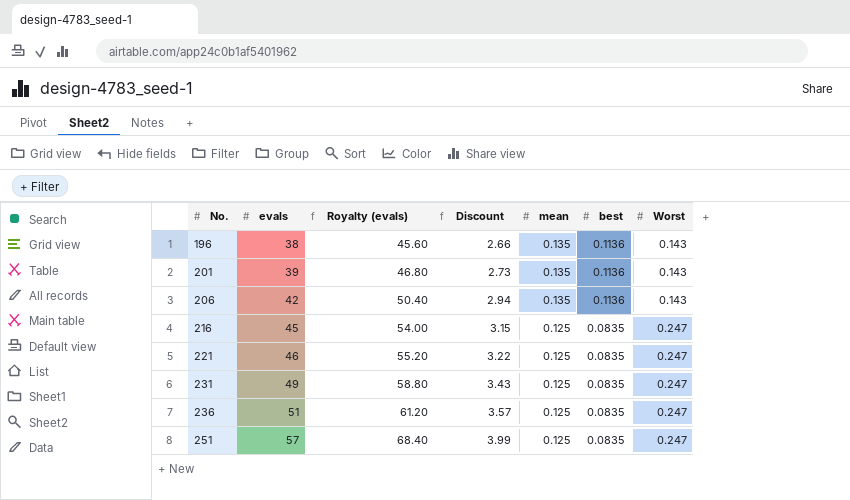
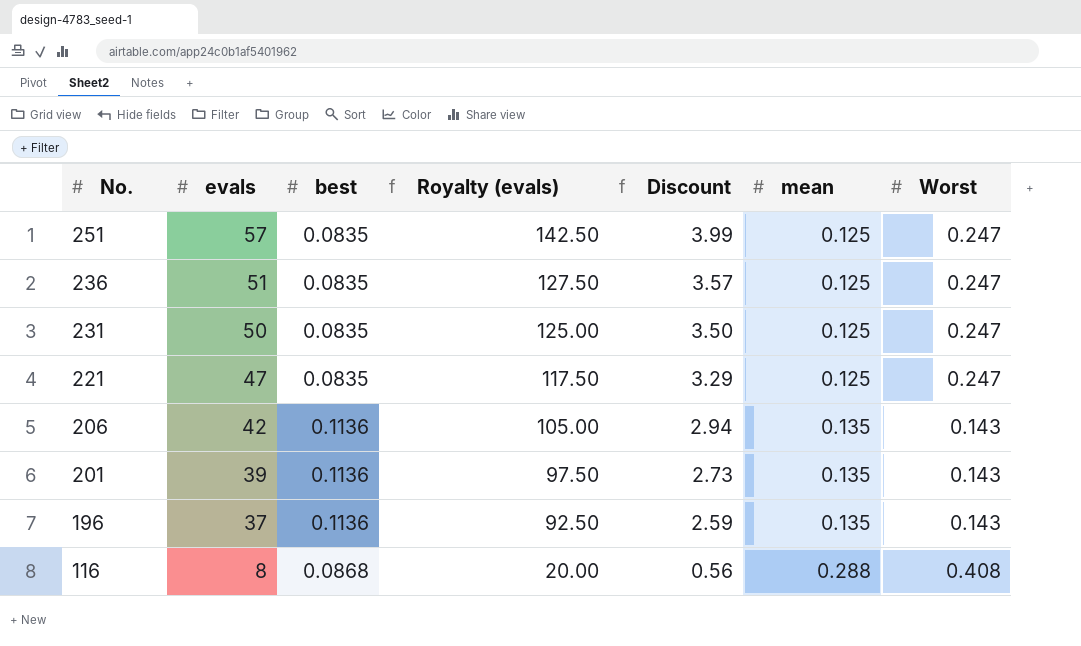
row order: No. ascending -> No. descending
column best | position: 6 -> 3
column Royalty (evals) | formula: [evals] * 1.2 -> [evals] * 2.5
row 216: 45 | 54.00 | 3.15 | 0.125 | 0.0835 | 0.247 -> none
231 | evals: 49 -> 50
231 | Discount: 3.43 -> 3.50
221 | evals: 46 -> 47
221 | Discount: 3.22 -> 3.29
196 | evals: 38 -> 37
196 | Discount: 2.66 -> 2.59
row 116: none -> 8 | 0.0868 | 20.00 | 0.56 | 0.288 | 0.408

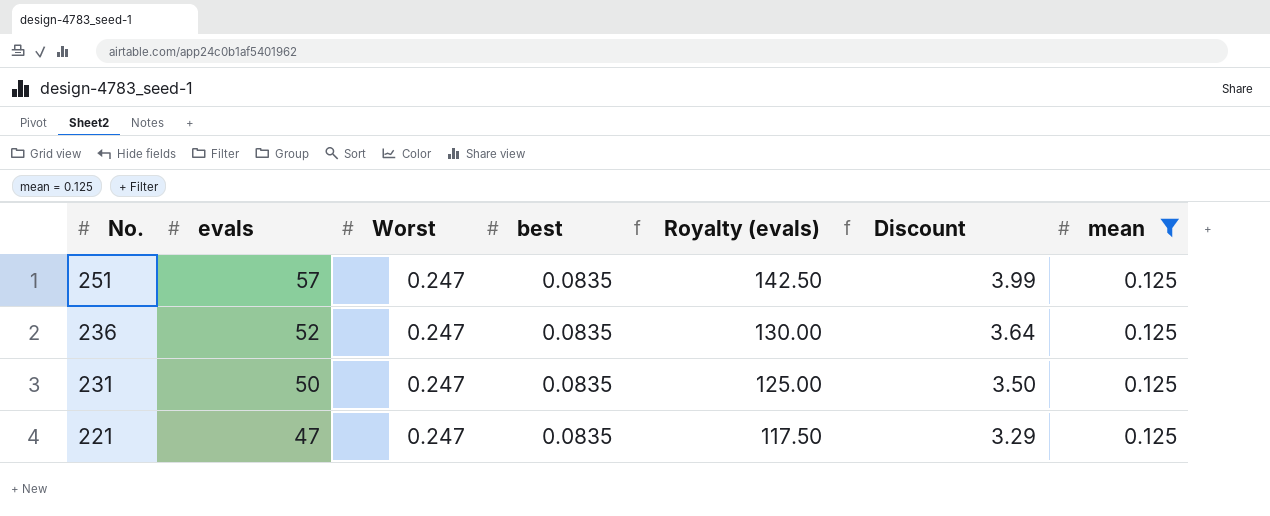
filter: none -> mean = 0.125
column Worst | position: 7 -> 3
236 | evals: 51 -> 52
236 | Royalty (evals): 127.50 -> 130.00
236 | Discount: 3.57 -> 3.64

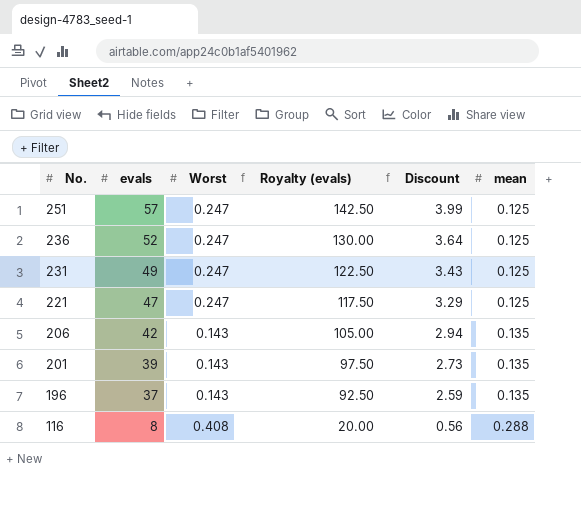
filter: mean = 0.125 -> none
column best | position: 4 -> none
231 | evals: 50 -> 49
231 | Royalty (evals): 125.00 -> 122.50
231 | Discount: 3.50 -> 3.43

